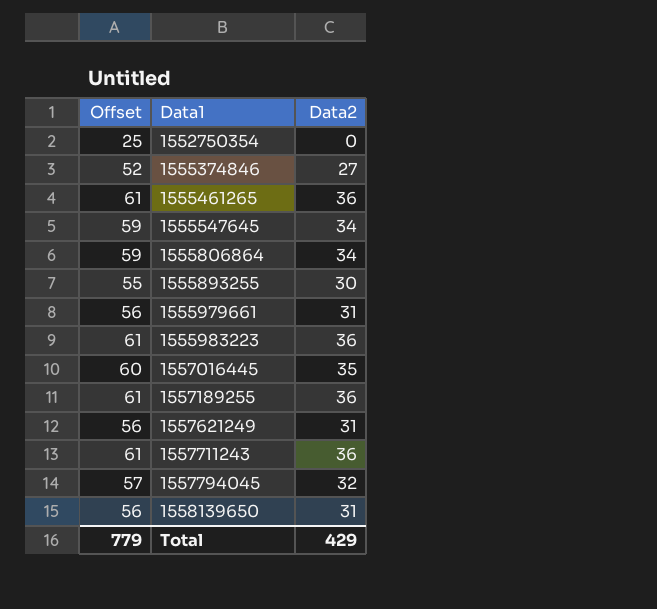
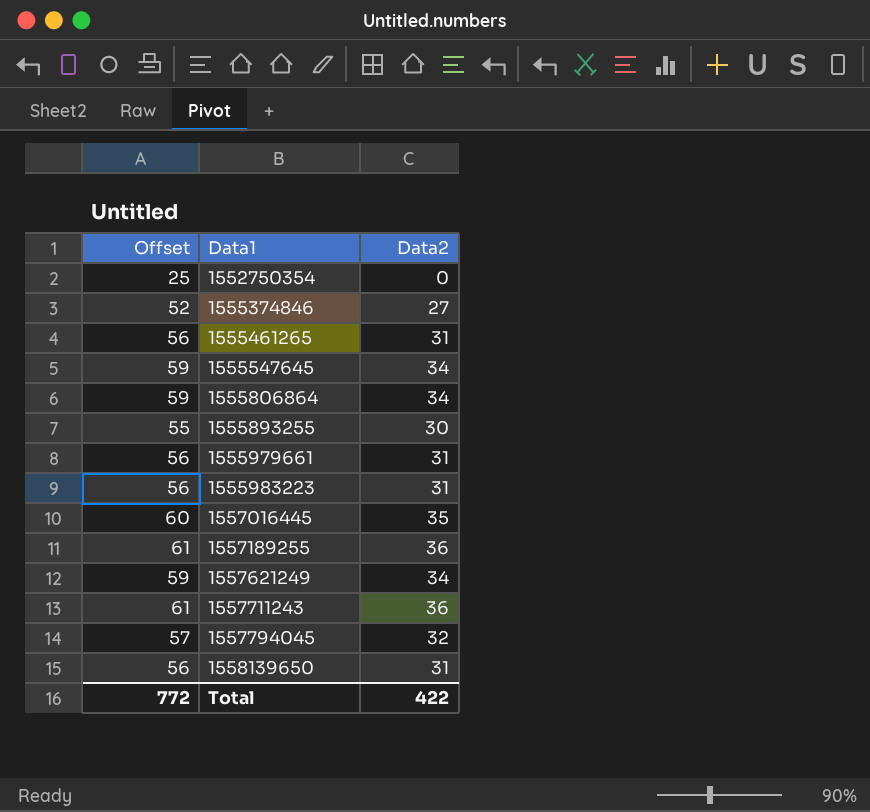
1555461265 | Offset: 61 -> 56
1555461265 | Data2: 36 -> 31
1555983223 | Offset: 61 -> 56
1555983223 | Data2: 36 -> 31
1557621249 | Offset: 56 -> 59
1557621249 | Data2: 31 -> 34
Total | Offset: 779 -> 772
Total | Data2: 429 -> 422

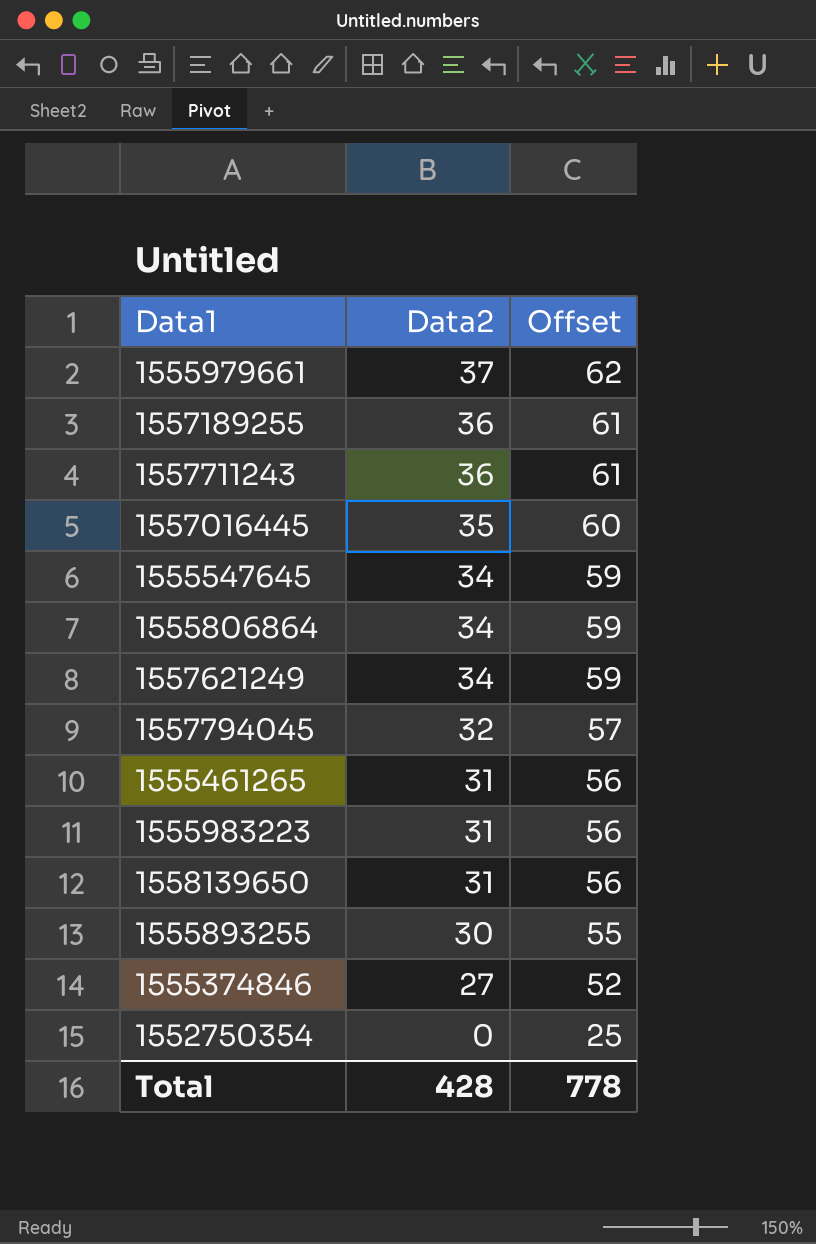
row order: Data1 ascending -> Data2 descending
column Offset | position: 1 -> 3
1555979661 | Data2: 31 -> 37
1555979661 | Offset: 56 -> 62
Total | Data2: 422 -> 428
Total | Offset: 772 -> 778

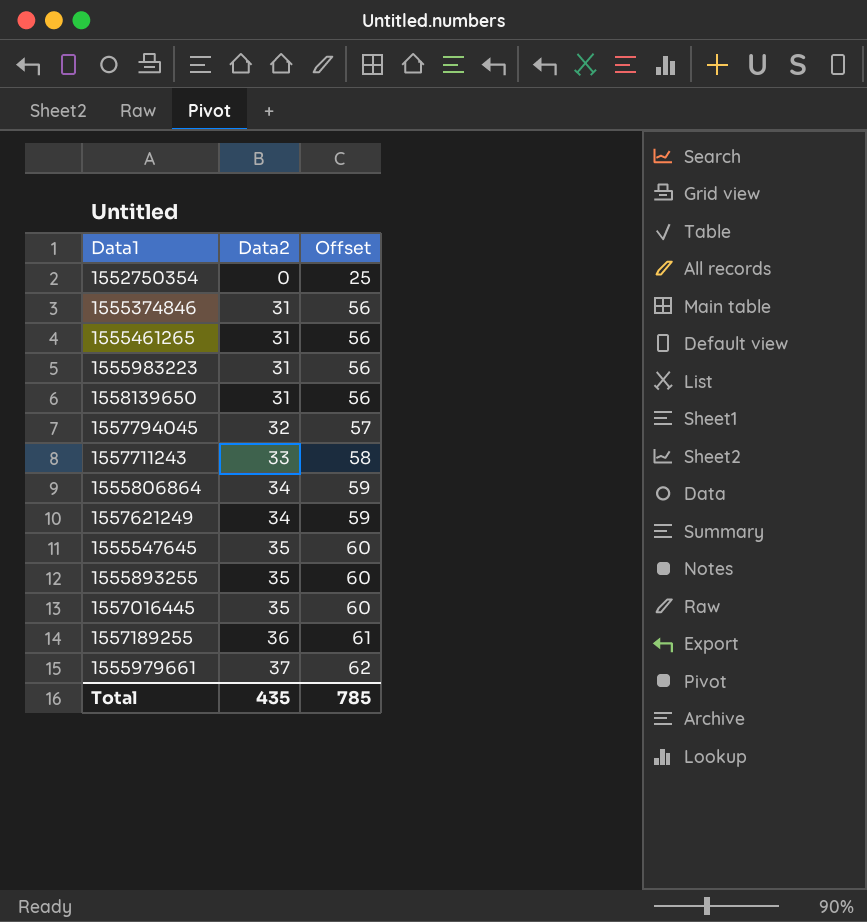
row order: Data2 descending -> Data2 ascending
1555374846 | Data2: 27 -> 31
1555374846 | Offset: 52 -> 56
1557711243 | Data2: 36 -> 33
1557711243 | Offset: 61 -> 58
1555547645 | Data2: 34 -> 35
1555547645 | Offset: 59 -> 60
1555893255 | Data2: 30 -> 35
1555893255 | Offset: 55 -> 60
Total | Data2: 428 -> 435
Total | Offset: 778 -> 785

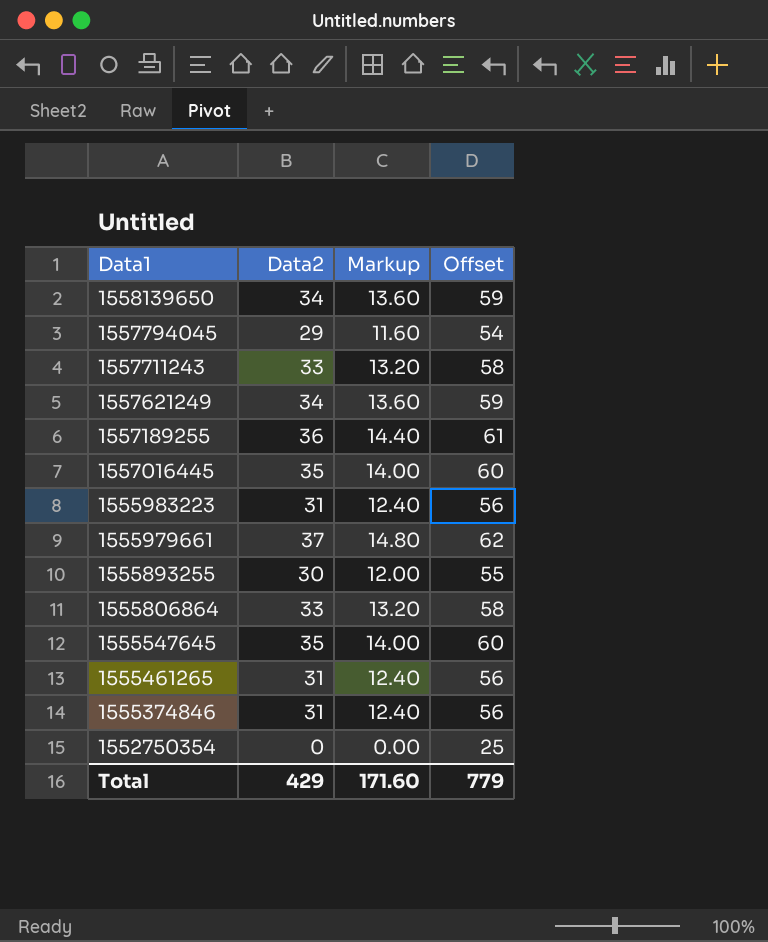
row order: Data2 ascending -> Data1 descending
column Markup | formula: none -> [Data2] * 0.4
1558139650 | Data2: 31 -> 34
1558139650 | Offset: 56 -> 59
1557794045 | Data2: 32 -> 29
1557794045 | Offset: 57 -> 54
1555893255 | Data2: 35 -> 30
1555893255 | Offset: 60 -> 55
1555806864 | Data2: 34 -> 33
1555806864 | Offset: 59 -> 58
Total | Data2: 435 -> 429
Total | Offset: 785 -> 779

